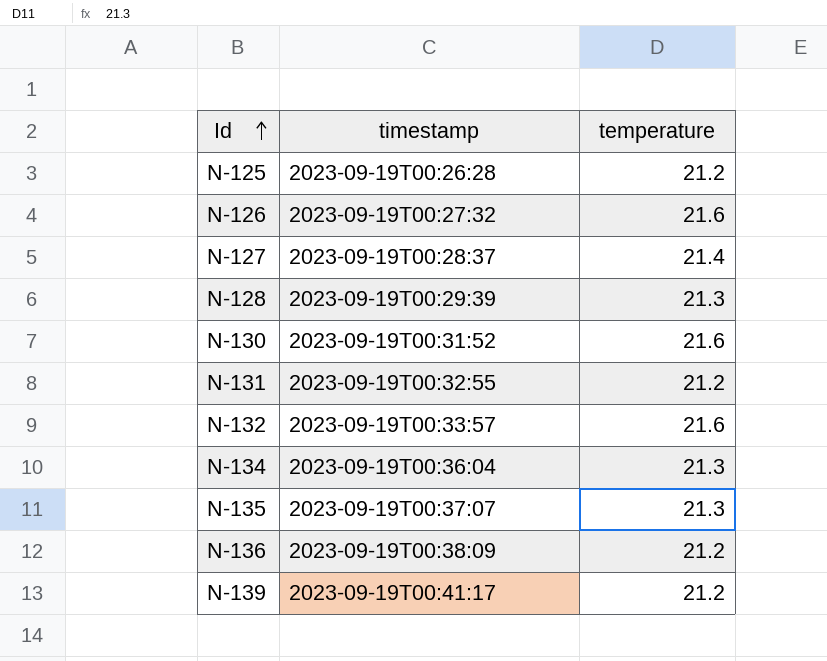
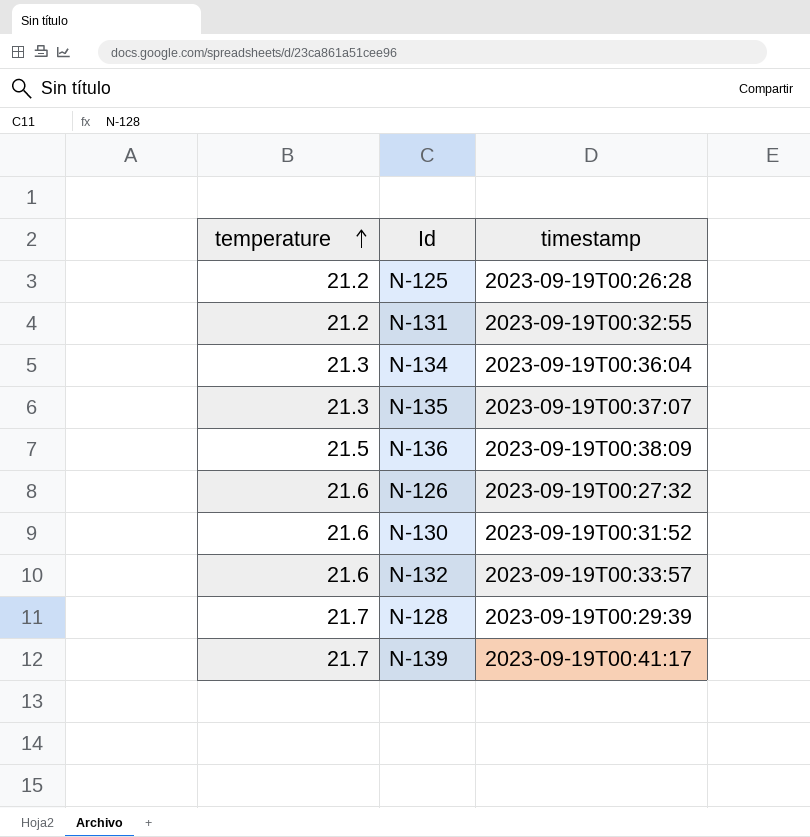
row order: Id ascending -> temperature ascending
column temperature | position: 3 -> 1
row N-127: 2023-09-19T00:28:37 | 21.4 -> none
N-136 | temperature: 21.2 -> 21.5
N-128 | temperature: 21.3 -> 21.7
N-139 | temperature: 21.2 -> 21.7

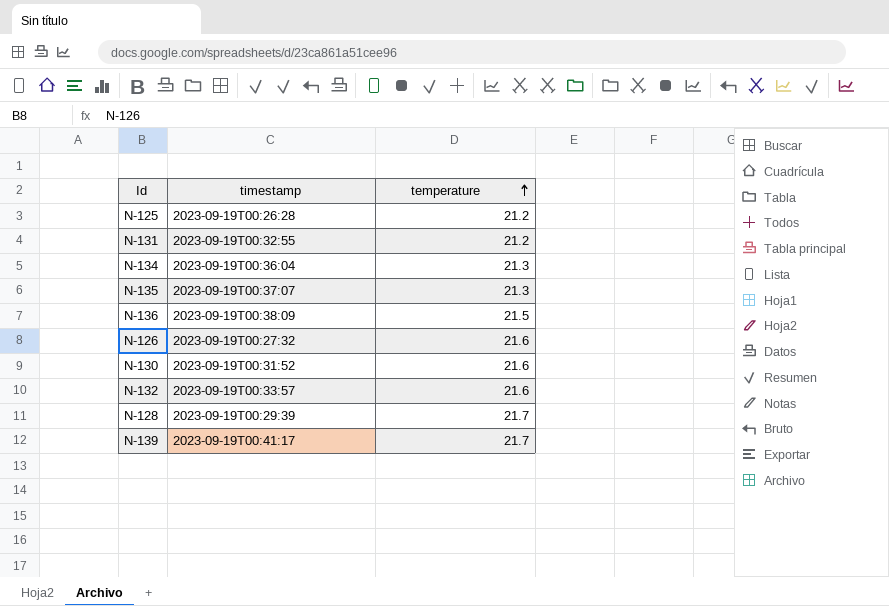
column temperature | position: 1 -> 3

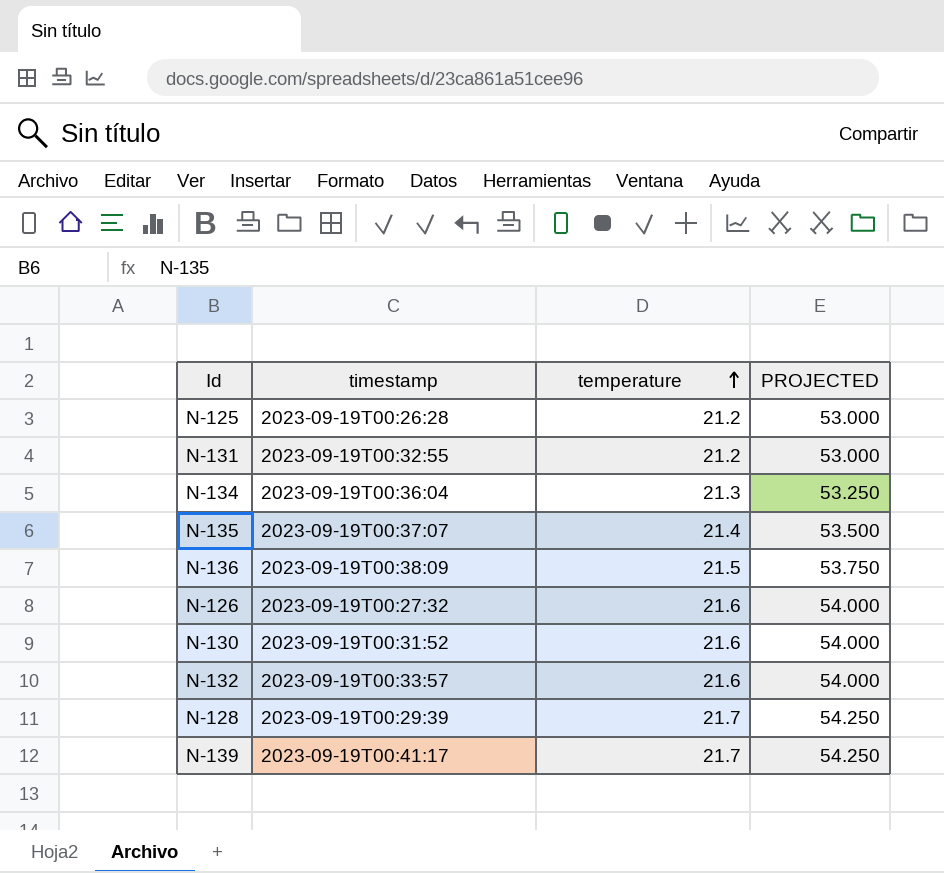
column PROJECTED | formula: none -> [temperature] * 2.5
N-135 | temperature: 21.3 -> 21.4

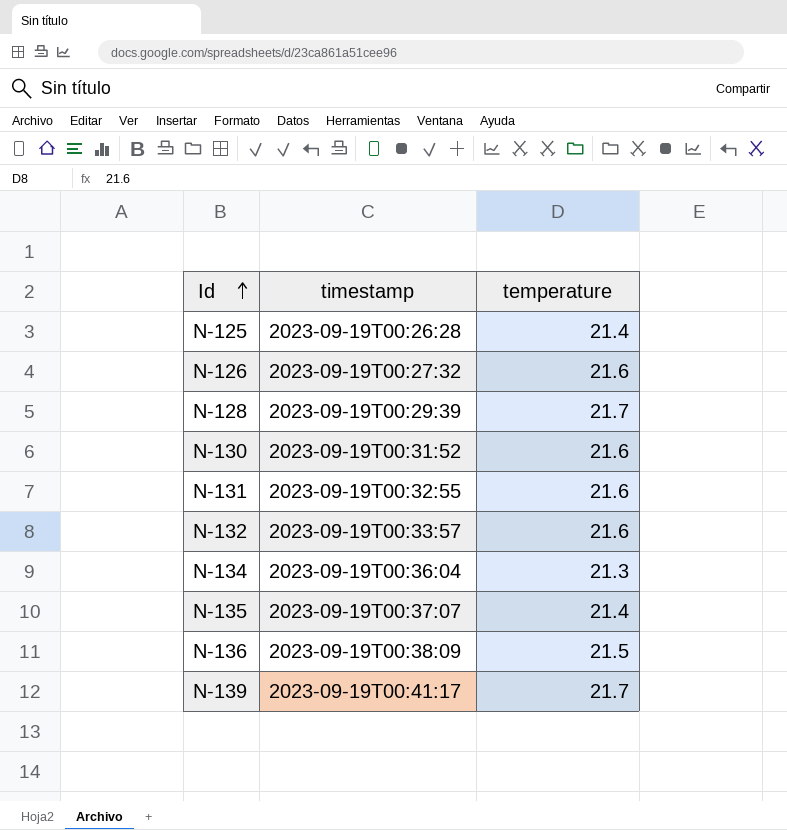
row order: temperature ascending -> Id ascending
column PROJECTED | formula: [temperature] * 2.5 -> none
N-125 | temperature: 21.2 -> 21.4
N-131 | temperature: 21.2 -> 21.6

